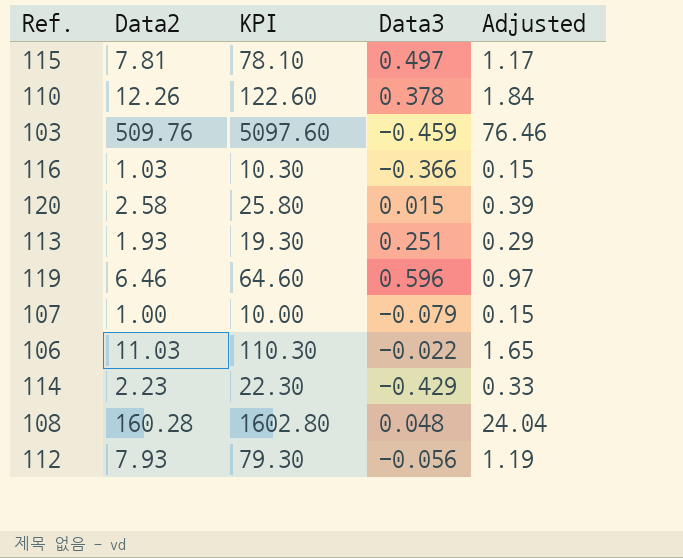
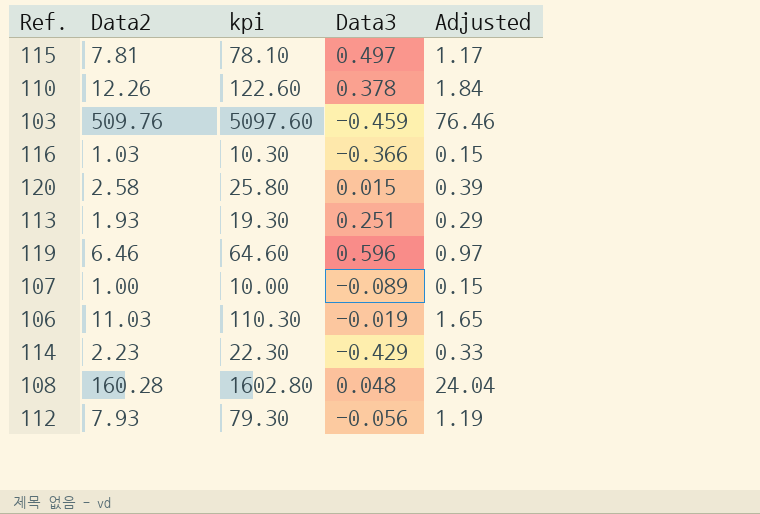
column name: KPI -> kpi
107 | Data3: -0.079 -> -0.089
106 | Data3: -0.022 -> -0.019

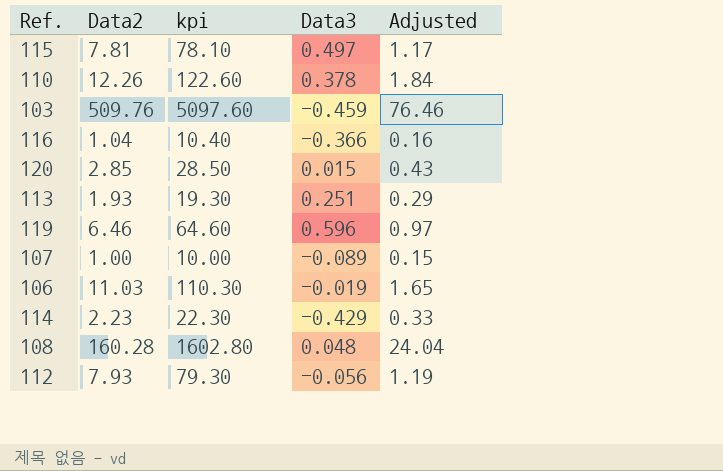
116 | Data2: 1.03 -> 1.04
116 | kpi: 10.30 -> 10.40
116 | Adjusted: 0.15 -> 0.16
120 | Data2: 2.58 -> 2.85
120 | kpi: 25.80 -> 28.50
120 | Adjusted: 0.39 -> 0.43

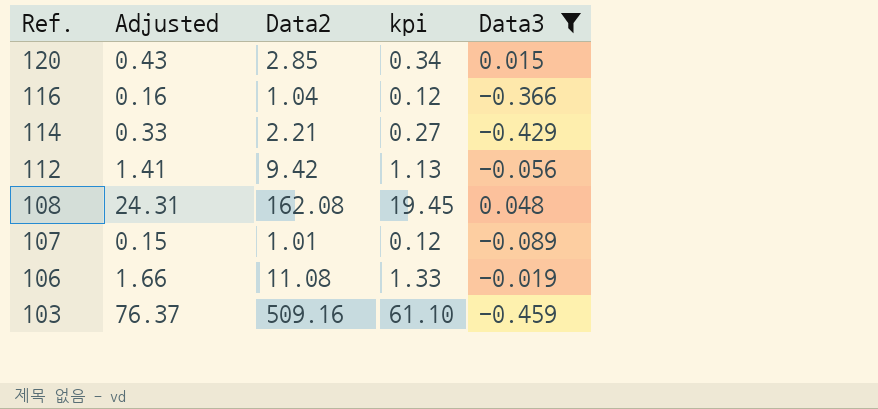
filter: none -> Data3 <= 0.048
row order: none -> Ref. descending
column Adjusted | position: 5 -> 2
column kpi | formula: [Data2] * 10 -> [Data2] * 0.12
114 | Data2: 2.23 -> 2.21
112 | Adjusted: 1.19 -> 1.41
112 | Data2: 7.93 -> 9.42
108 | Adjusted: 24.04 -> 24.31
108 | Data2: 160.28 -> 162.08
107 | Data2: 1.00 -> 1.01
106 | Adjusted: 1.65 -> 1.66
106 | Data2: 11.03 -> 11.08
103 | Adjusted: 76.46 -> 76.37
103 | Data2: 509.76 -> 509.16

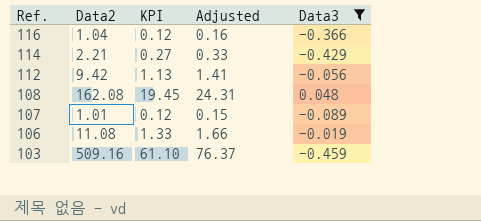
column name: kpi -> KPI
column Adjusted | position: 2 -> 4
row 120: 0.43 | 2.85 | 0.34 | 0.015 -> none

